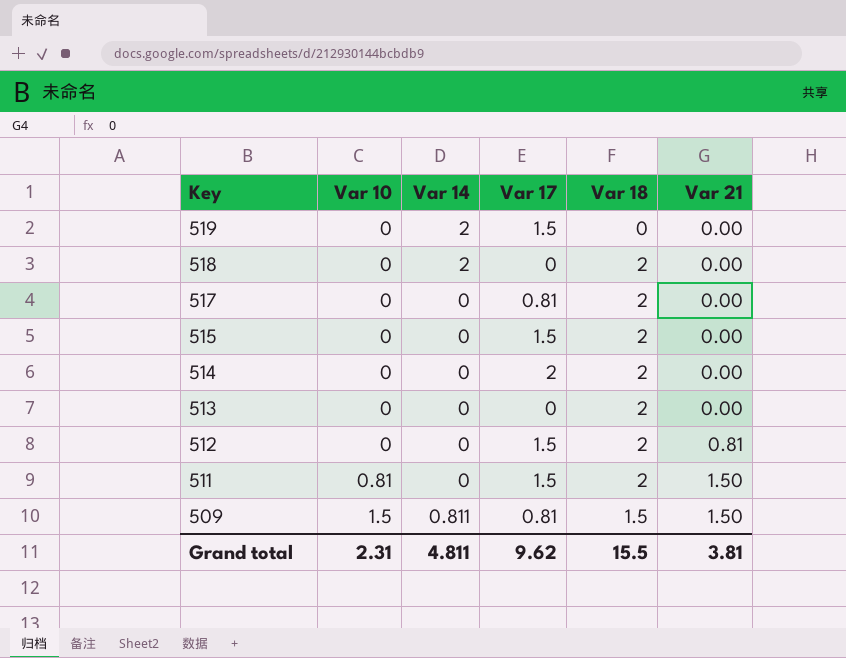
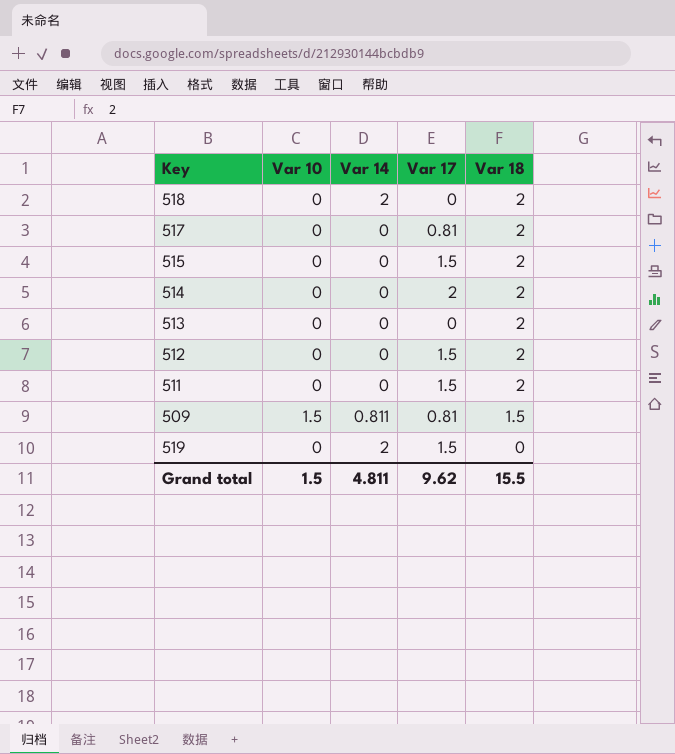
row order: Key descending -> Var 18 descending
column Var 21 | position: 6 -> none
511 | Var 10: 0.81 -> 0
Grand total | Var 10: 2.31 -> 1.5

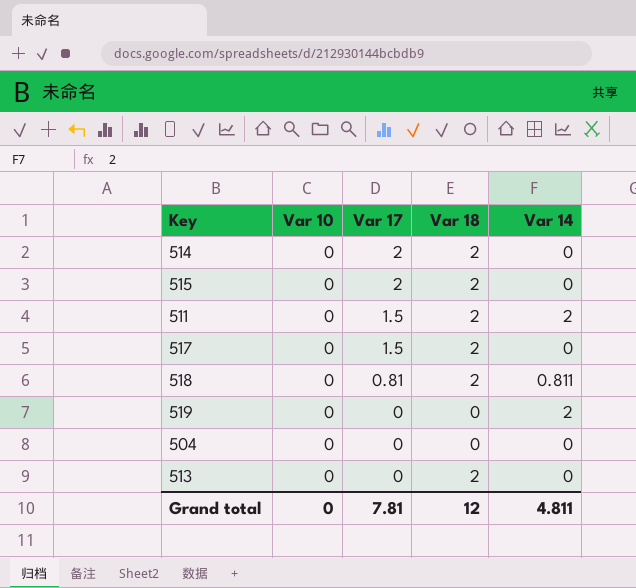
row order: Var 18 descending -> Var 17 descending
column Var 14 | position: 3 -> 5
row 512: 0 | 0 | 1.5 | 2 -> none
row 509: 1.5 | 0.811 | 0.81 | 1.5 -> none
515 | Var 17: 1.5 -> 2
511 | Var 14: 0 -> 2
517 | Var 17: 0.81 -> 1.5
518 | Var 17: 0 -> 0.81
518 | Var 14: 2 -> 0.811
519 | Var 17: 1.5 -> 0
row 504: none -> 0 | 0 | 0 | 0
Grand total | Var 10: 1.5 -> 0
Grand total | Var 17: 9.62 -> 7.81
Grand total | Var 18: 15.5 -> 12

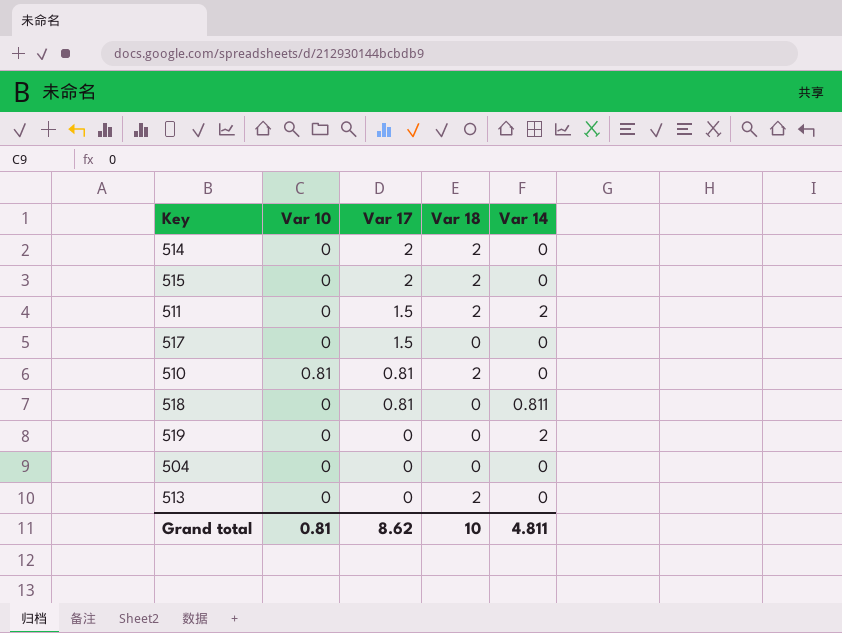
517 | Var 18: 2 -> 0
row 510: none -> 0.81 | 0.81 | 2 | 0
518 | Var 18: 2 -> 0
Grand total | Var 10: 0 -> 0.81
Grand total | Var 17: 7.81 -> 8.62
Grand total | Var 18: 12 -> 10

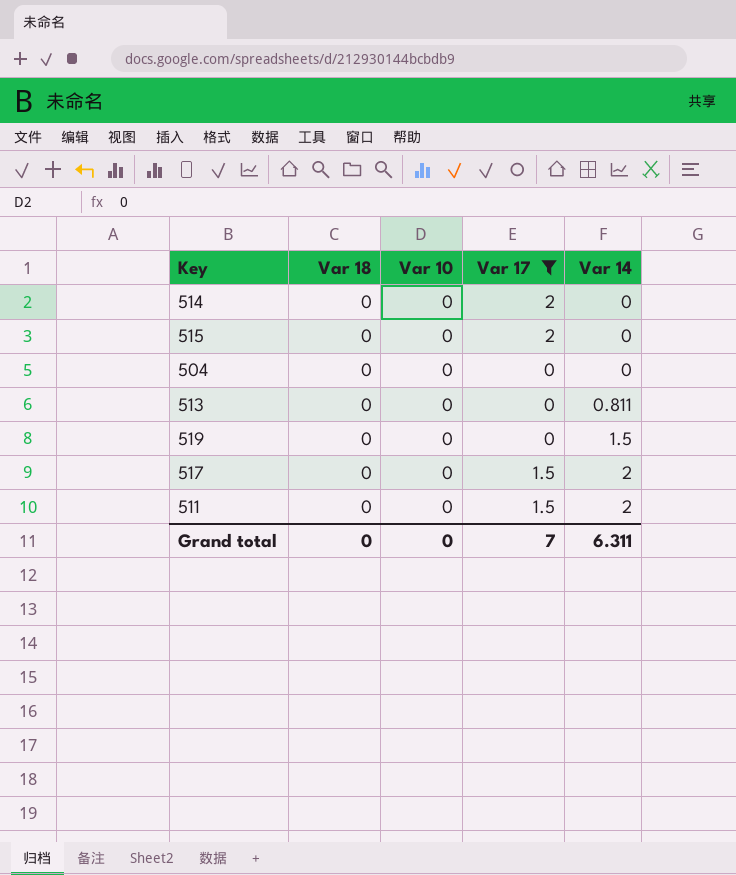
filter: none -> Var 17 != 0.81
row order: Var 17 descending -> Var 14 ascending
column Var 18 | position: 4 -> 2
514 | Var 18: 2 -> 0
515 | Var 18: 2 -> 0
513 | Var 18: 2 -> 0
513 | Var 14: 0 -> 0.811
519 | Var 14: 2 -> 1.5
517 | Var 14: 0 -> 2
511 | Var 18: 2 -> 0
Grand total | Var 18: 10 -> 0
Grand total | Var 10: 0.81 -> 0
Grand total | Var 17: 8.62 -> 7
Grand total | Var 14: 4.811 -> 6.311

